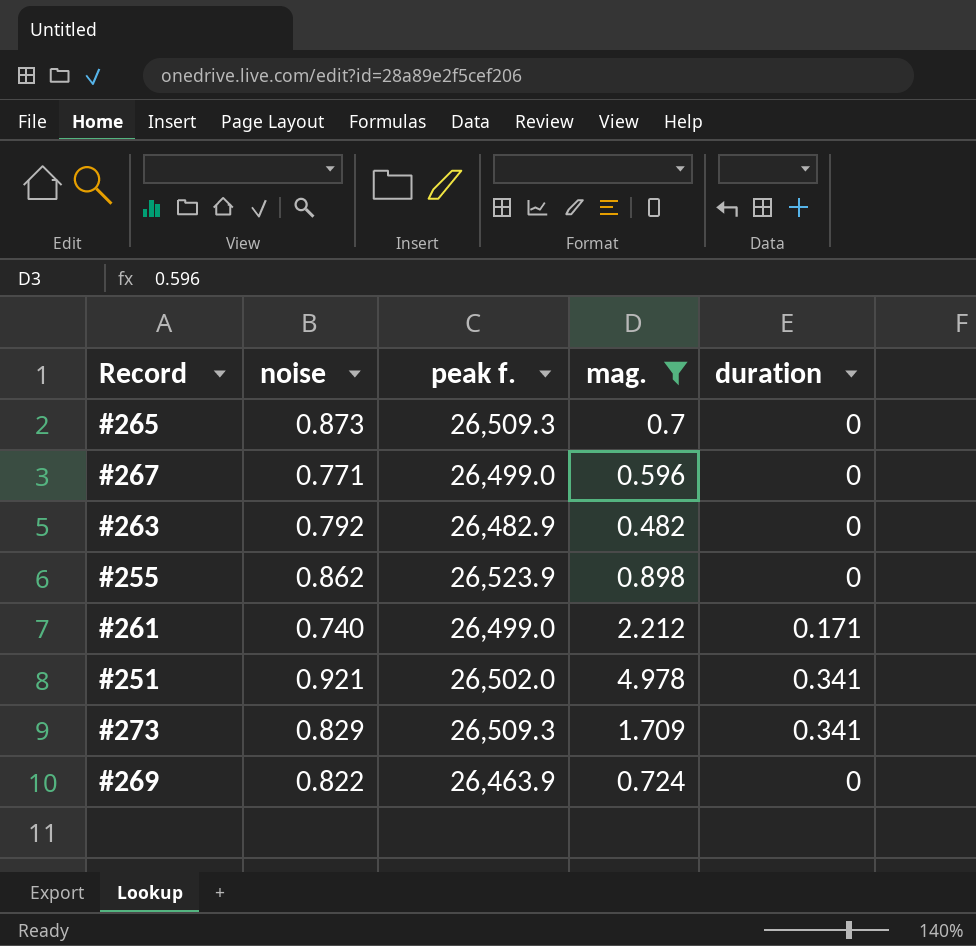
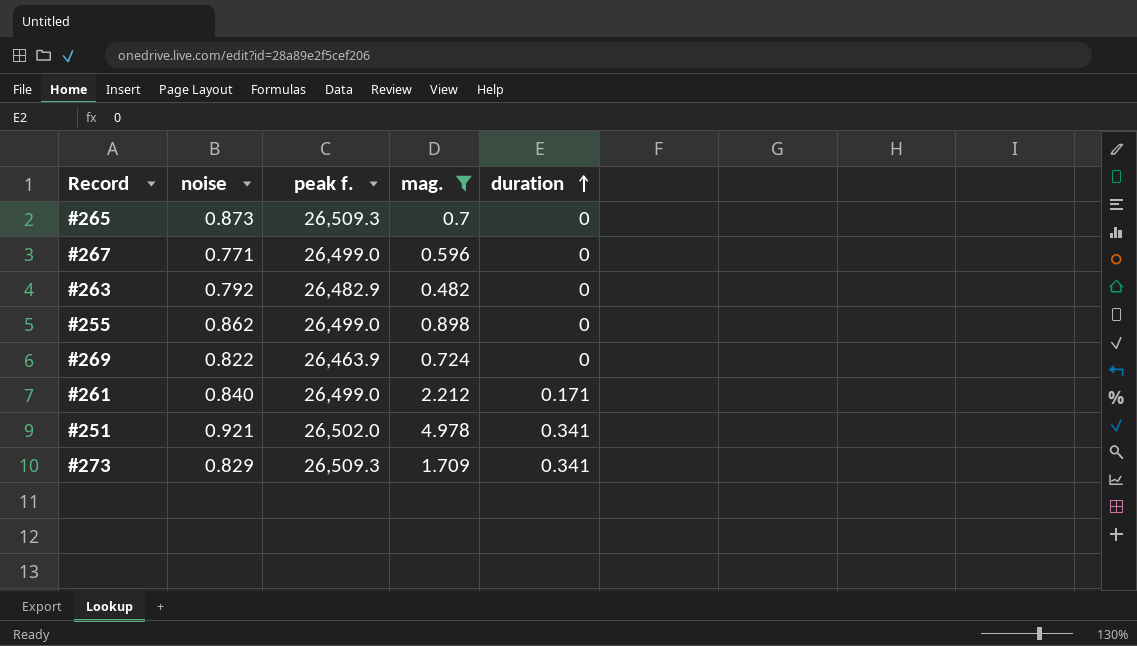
row order: none -> duration ascending
#255 | peak f.: 26,523.9 -> 26,499.0
#261 | noise: 0.740 -> 0.840

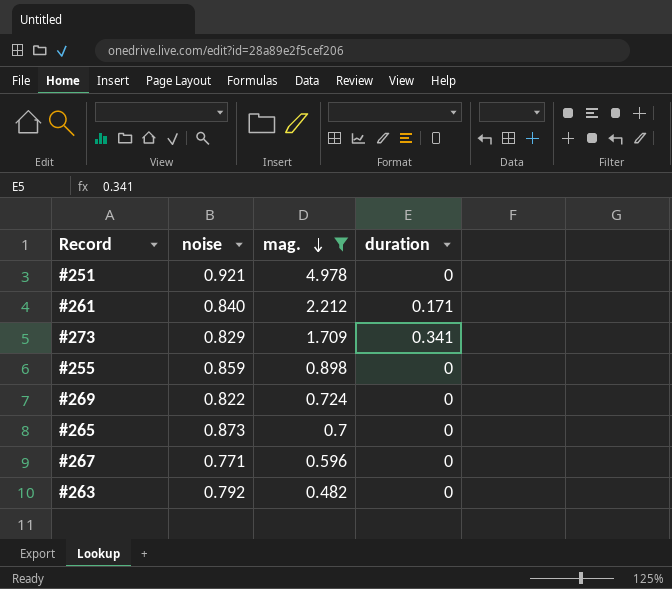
row order: duration ascending -> mag. descending
column peak f. | position: 3 -> none
#251 | duration: 0.341 -> 0
#255 | noise: 0.862 -> 0.859

